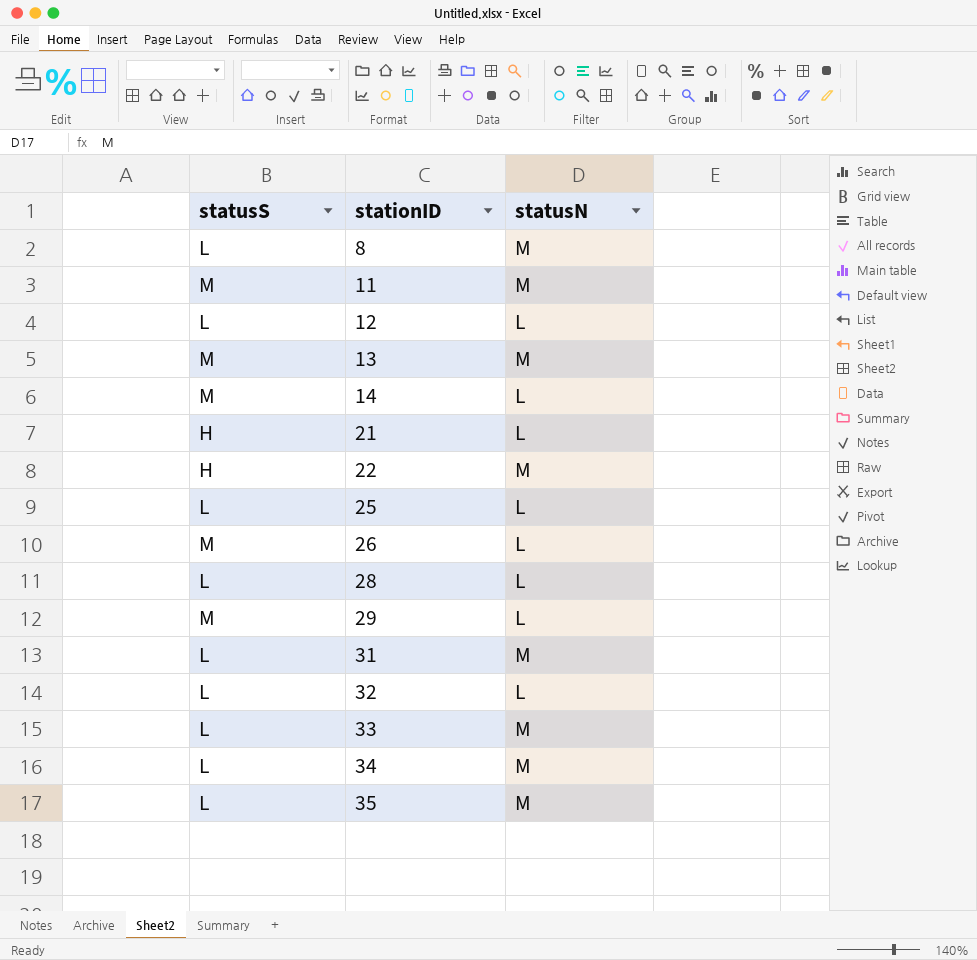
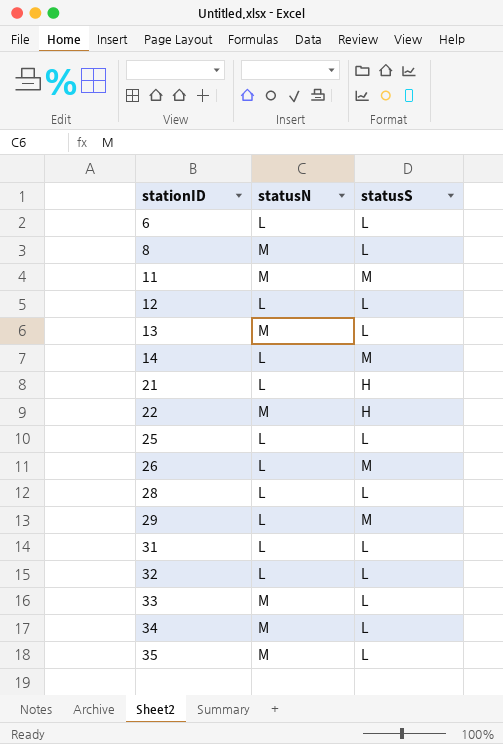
column statusS | position: 1 -> 3
row 6: none -> L | L
13 | statusS: M -> L
31 | statusN: M -> L

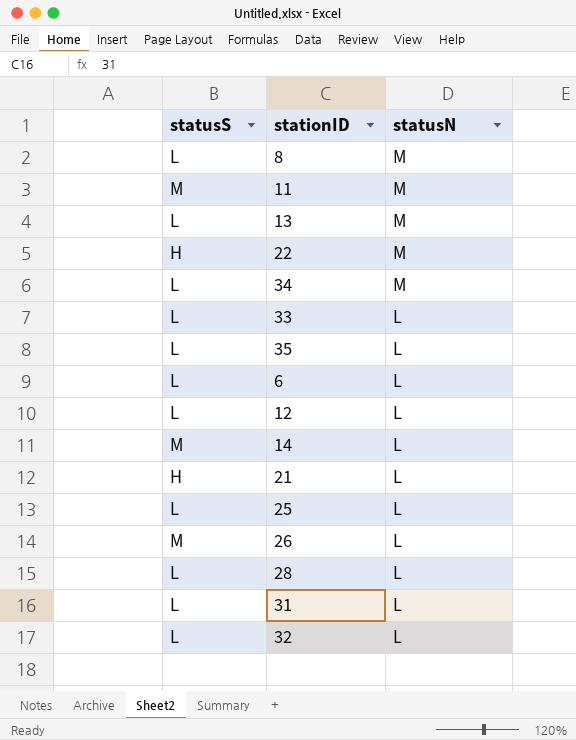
row order: stationID ascending -> statusN descending
column statusS | position: 3 -> 1
row 29: L | M -> none
33 | statusN: M -> L
35 | statusN: M -> L

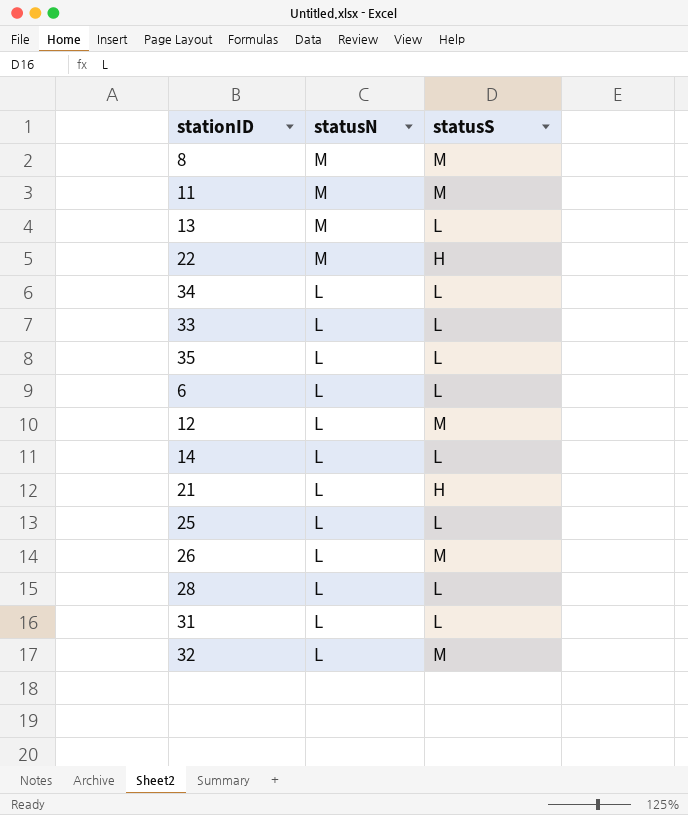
column statusS | position: 1 -> 3
8 | statusS: L -> M
34 | statusN: M -> L
12 | statusS: L -> M
14 | statusS: M -> L
32 | statusS: L -> M

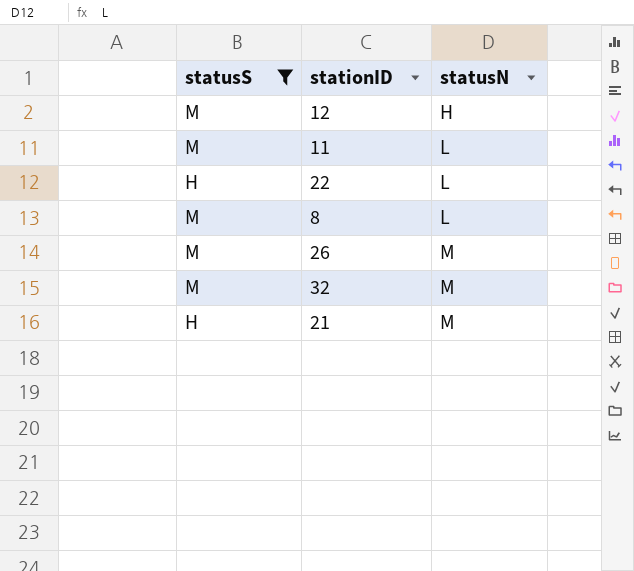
filter: none -> statusS != L
row order: statusN descending -> statusN ascending
column statusS | position: 3 -> 1
12 | statusN: L -> H
11 | statusN: M -> L
22 | statusN: M -> L
8 | statusN: M -> L
26 | statusN: L -> M
32 | statusN: L -> M
21 | statusN: L -> M

